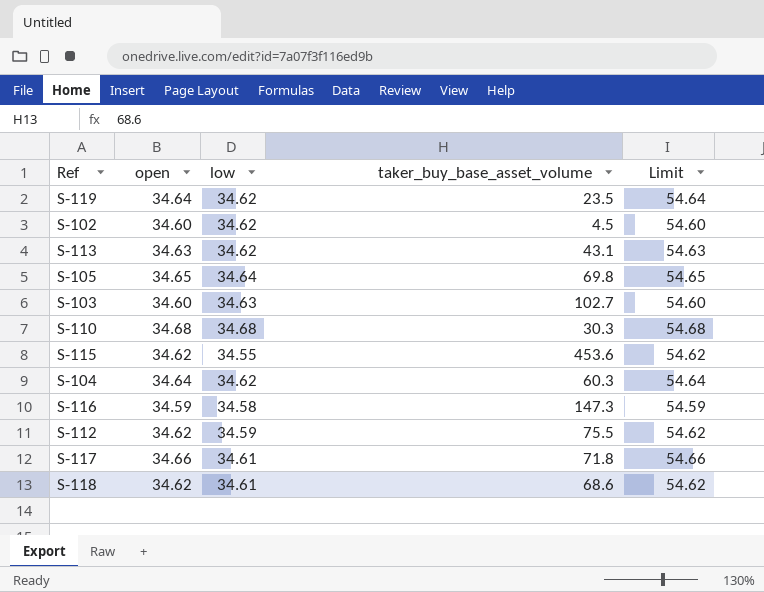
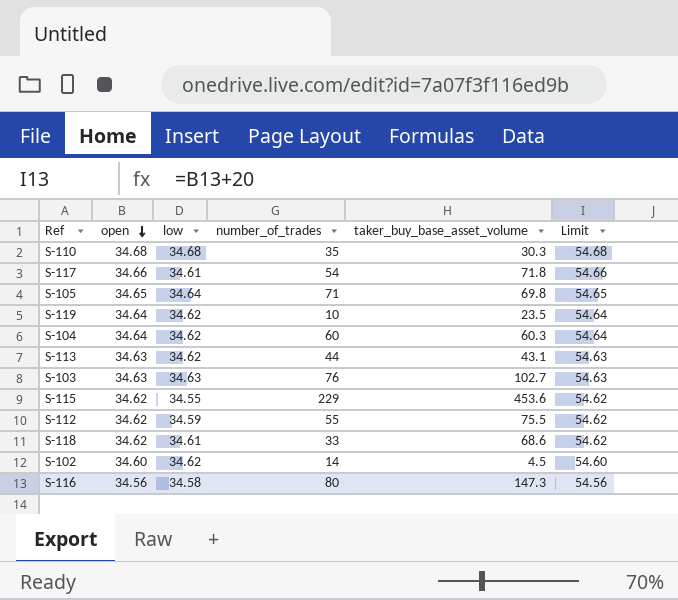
row order: none -> open descending
column number_of_trades | position: none -> 4
S-103 | open: 34.60 -> 34.63
S-103 | Limit: 54.60 -> 54.63
S-116 | open: 34.59 -> 34.56
S-116 | Limit: 54.59 -> 54.56

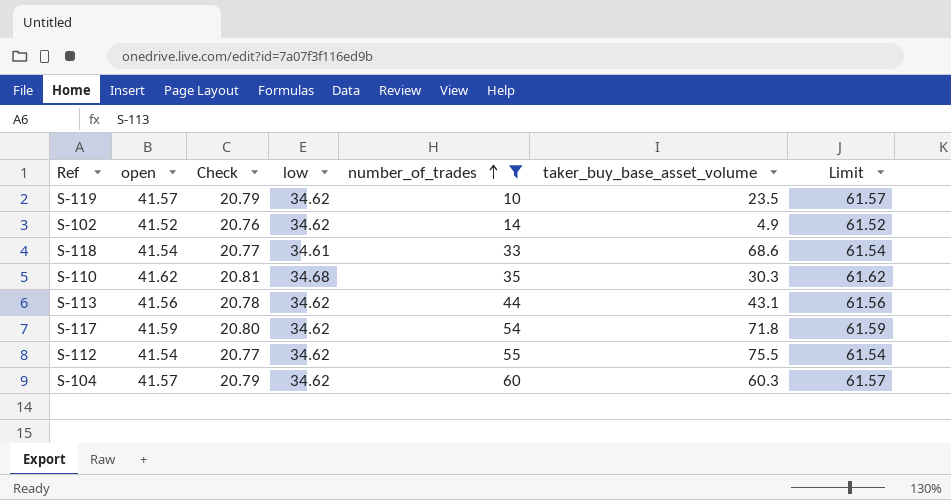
filter: none -> number_of_trades <= 60
row order: open descending -> number_of_trades ascending
column Check | formula: none -> [open] * 0.5
S-119 | open: 34.64 -> 41.57
S-119 | Limit: 54.64 -> 61.57
S-102 | open: 34.60 -> 41.52
S-102 | taker_buy_base_asset_volume: 4.5 -> 4.9
S-102 | Limit: 54.60 -> 61.52
S-118 | open: 34.62 -> 41.54
S-118 | Limit: 54.62 -> 61.54
S-110 | open: 34.68 -> 41.62
S-110 | Limit: 54.68 -> 61.62
S-113 | open: 34.63 -> 41.56
S-113 | Limit: 54.63 -> 61.56
S-117 | open: 34.66 -> 41.59
S-117 | low: 34.61 -> 34.62
S-117 | Limit: 54.66 -> 61.59
S-112 | open: 34.62 -> 41.54
S-112 | low: 34.59 -> 34.62
S-112 | Limit: 54.62 -> 61.54
S-104 | open: 34.64 -> 41.57
S-104 | Limit: 54.64 -> 61.57

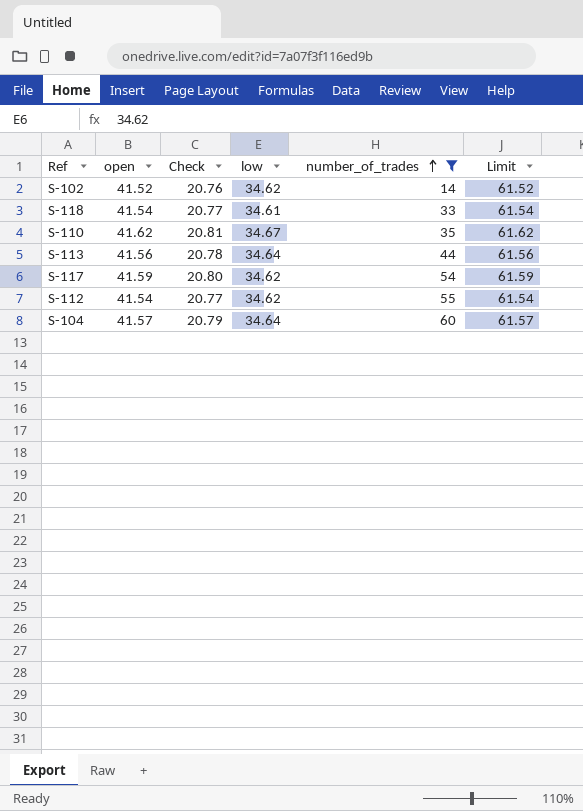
column taker_buy_base_asset_volume | position: 6 -> none
row S-119: 41.57 | 20.79 | 34.62 | 10 | 23.5 | 61.57 -> none
S-110 | low: 34.68 -> 34.67
S-113 | low: 34.62 -> 34.64
S-104 | low: 34.62 -> 34.64

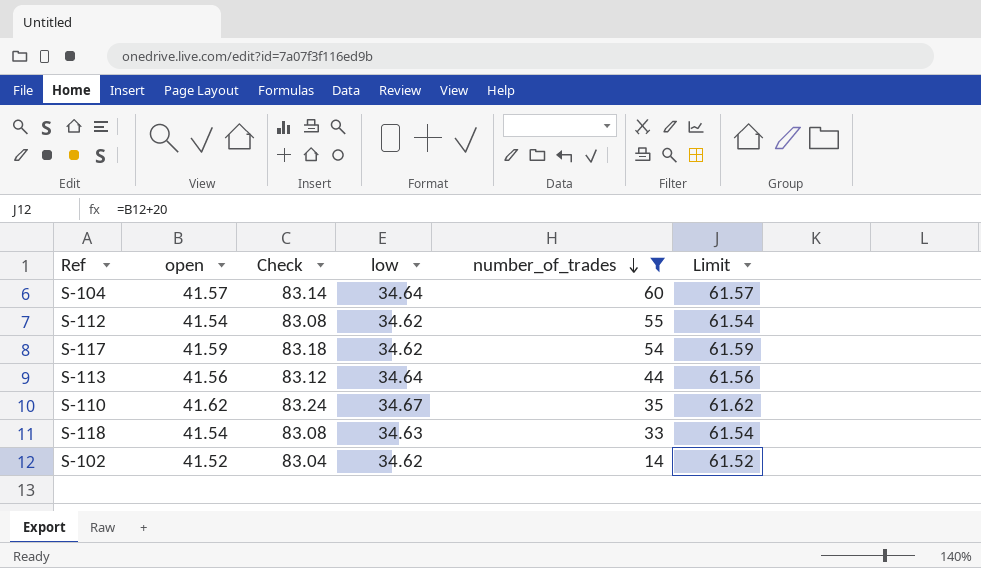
row order: number_of_trades ascending -> number_of_trades descending
column Check | formula: [open] * 0.5 -> [open] * 2
S-118 | low: 34.61 -> 34.63

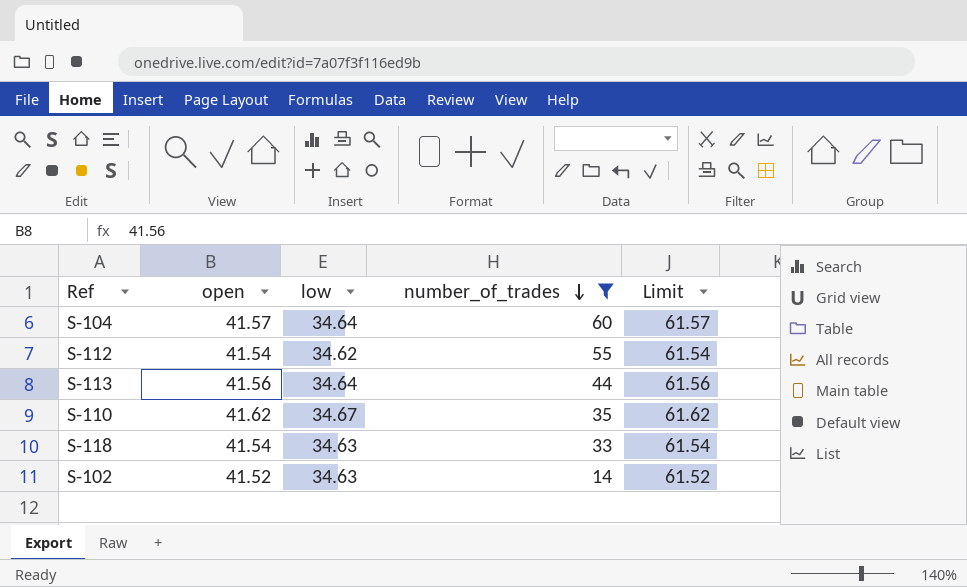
column Check | formula: [open] * 2 -> none
row S-117: 41.59 | 83.18 | 34.62 | 54 | 61.59 -> none
S-102 | low: 34.62 -> 34.63

